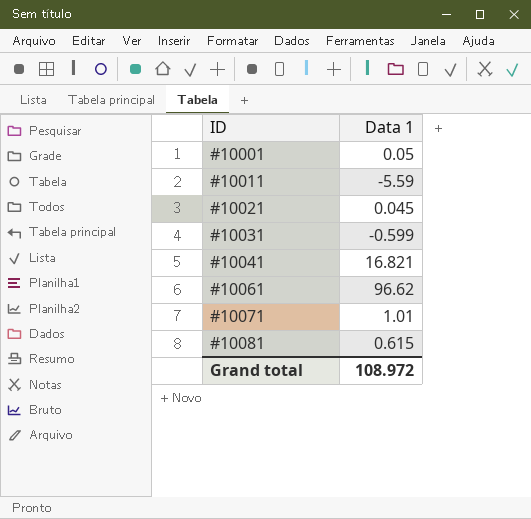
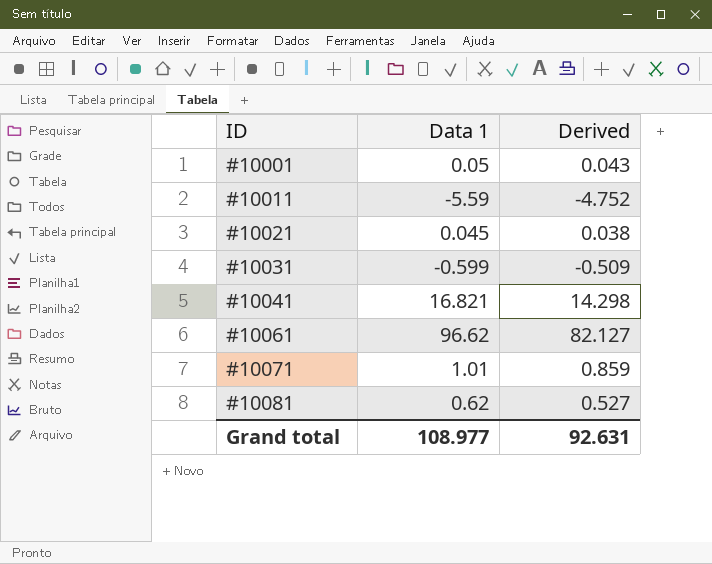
column Derived | formula: none -> [Data 1] * 0.85
#10081 | Data 1: 0.615 -> 0.62
Grand total | Data 1: 108.972 -> 108.977

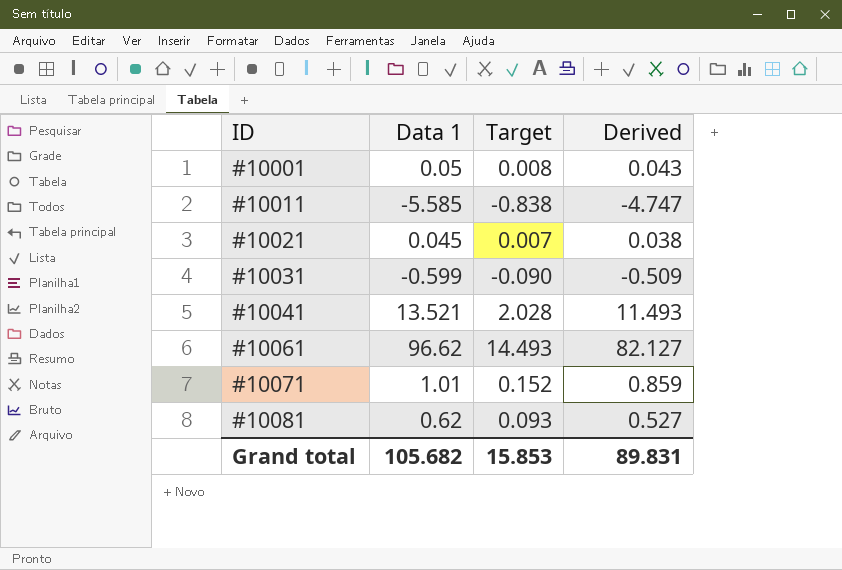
column Target | formula: none -> [Data 1] * 0.15
#10011 | Data 1: -5.59 -> -5.585
#10011 | Derived: -4.752 -> -4.747
#10041 | Data 1: 16.821 -> 13.521
#10041 | Derived: 14.298 -> 11.493
Grand total | Data 1: 108.977 -> 105.682
Grand total | Derived: 92.631 -> 89.831

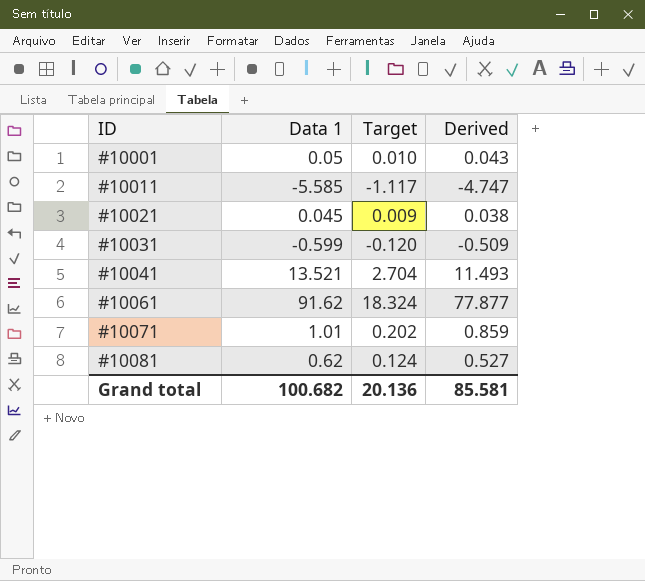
column Target | formula: [Data 1] * 0.15 -> [Data 1] * 0.2
#10061 | Data 1: 96.62 -> 91.62
#10061 | Derived: 82.127 -> 77.877
Grand total | Data 1: 105.682 -> 100.682
Grand total | Target: 15.853 -> 20.136
Grand total | Derived: 89.831 -> 85.581

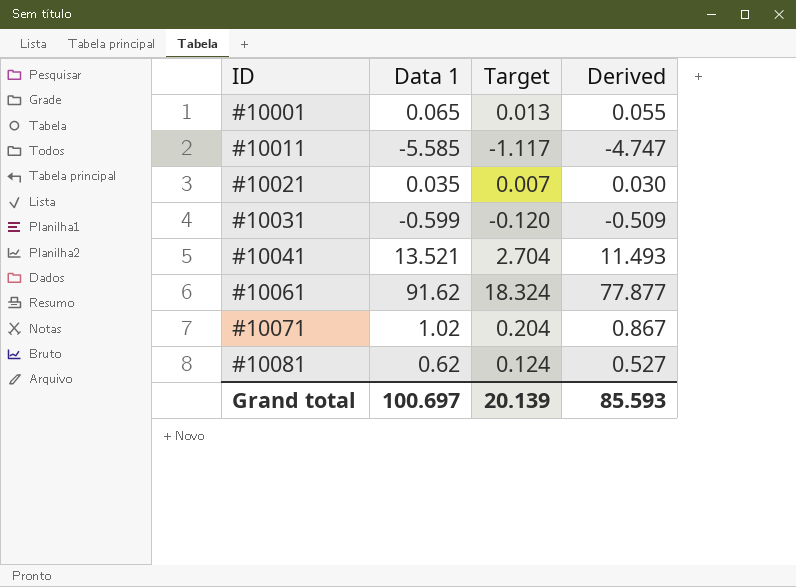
#10001 | Data 1: 0.05 -> 0.065
#10001 | Target: 0.010 -> 0.013
#10001 | Derived: 0.043 -> 0.055
#10021 | Data 1: 0.045 -> 0.035
#10021 | Target: 0.009 -> 0.007
#10021 | Derived: 0.038 -> 0.030
#10071 | Data 1: 1.01 -> 1.02
#10071 | Target: 0.202 -> 0.204
#10071 | Derived: 0.859 -> 0.867
Grand total | Data 1: 100.682 -> 100.697
Grand total | Target: 20.136 -> 20.139
Grand total | Derived: 85.581 -> 85.593

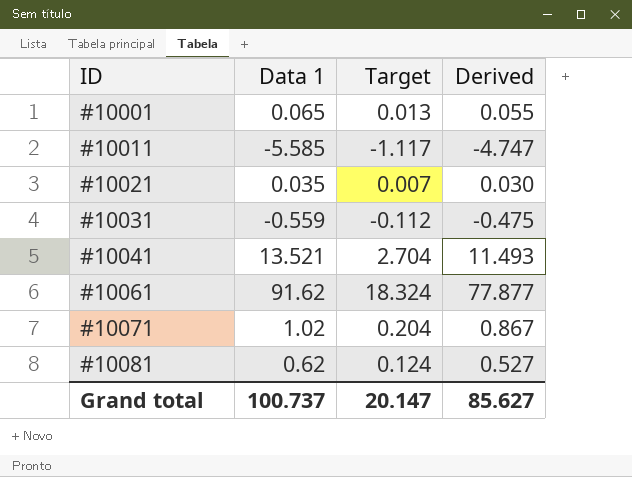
#10031 | Data 1: -0.599 -> -0.559
#10031 | Target: -0.120 -> -0.112
#10031 | Derived: -0.509 -> -0.475
Grand total | Data 1: 100.697 -> 100.737
Grand total | Target: 20.139 -> 20.147
Grand total | Derived: 85.593 -> 85.627

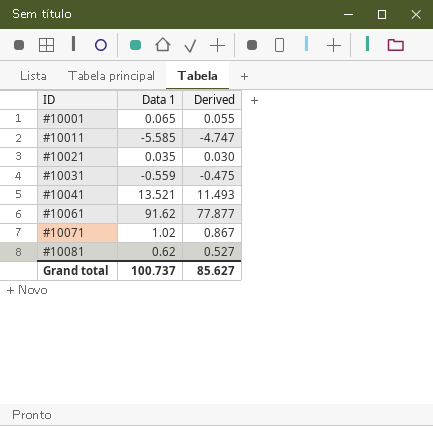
column Target | formula: [Data 1] * 0.2 -> none

